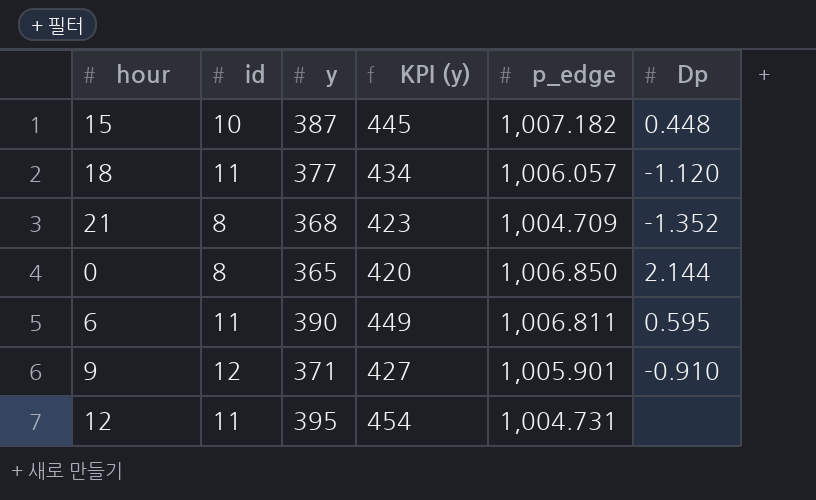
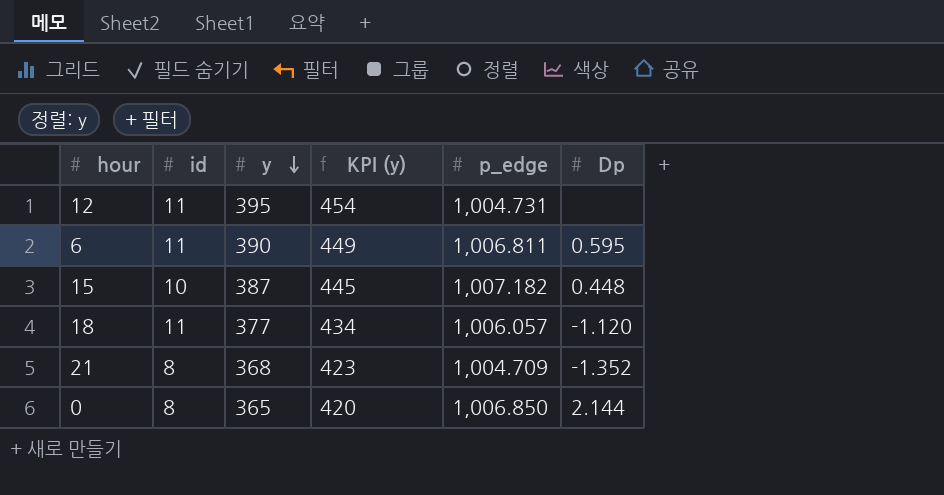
row order: none -> y descending
row 9: 12 | 371 | 427 | 1,005.901 | -0.910 -> none

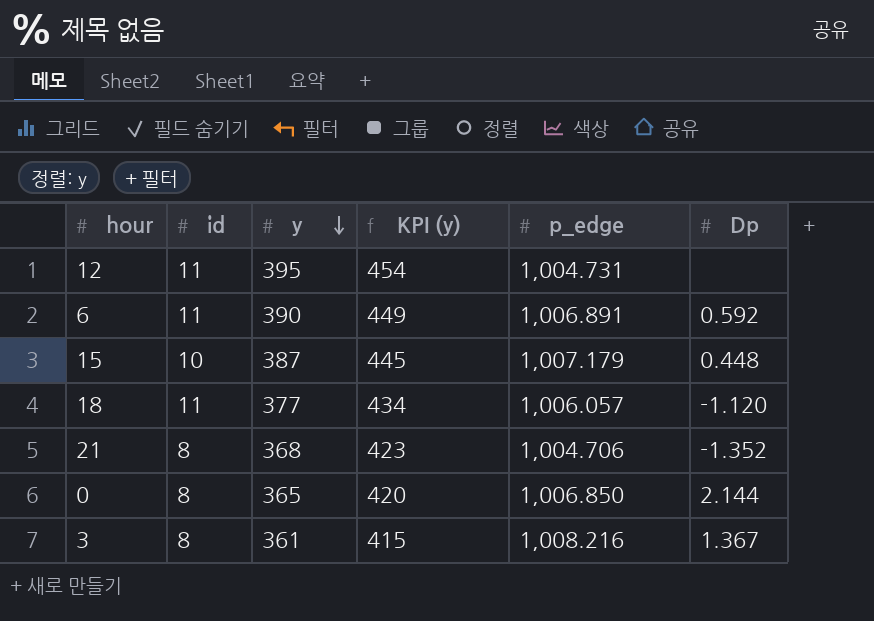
6 | p_edge: 1,006.811 -> 1,006.891
6 | Dp: 0.595 -> 0.592
15 | p_edge: 1,007.182 -> 1,007.179
21 | p_edge: 1,004.709 -> 1,004.706
row 3: none -> 8 | 361 | 415 | 1,008.216 | 1.367

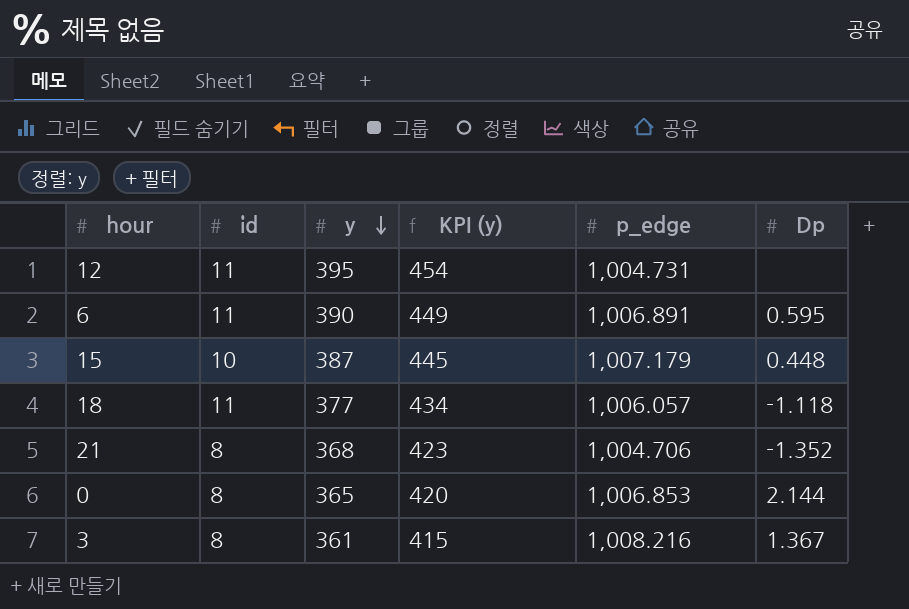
6 | Dp: 0.592 -> 0.595
18 | Dp: -1.120 -> -1.118
0 | p_edge: 1,006.850 -> 1,006.853

